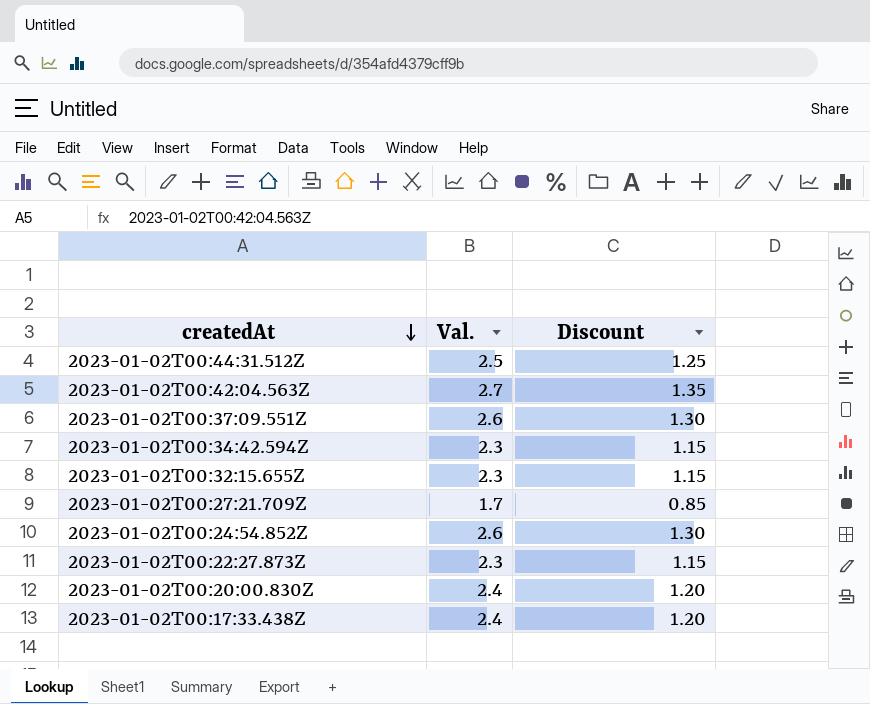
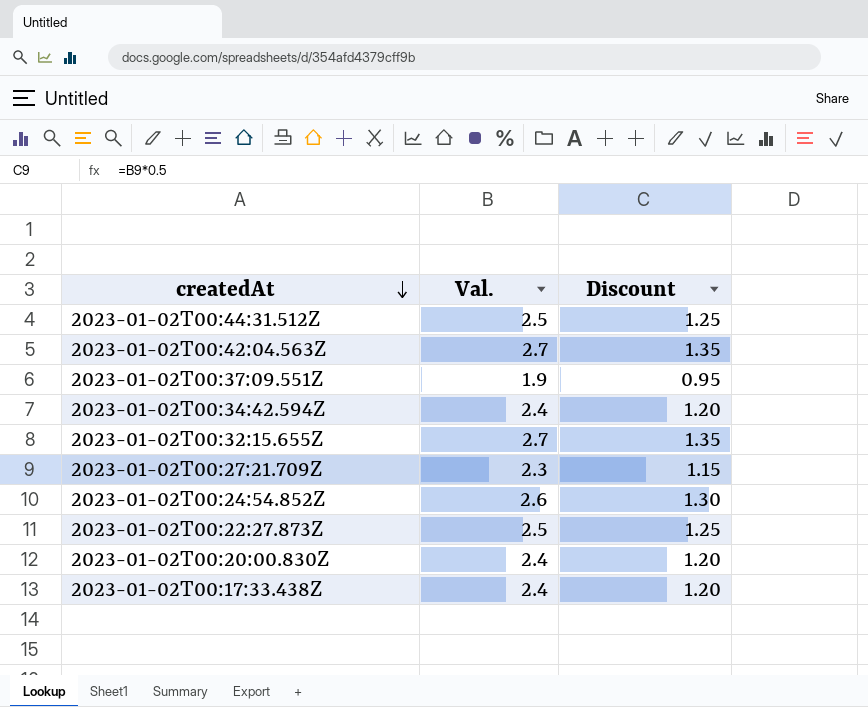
2023-01-02T00:37:09.551Z | Val.: 2.6 -> 1.9
2023-01-02T00:37:09.551Z | Discount: 1.30 -> 0.95
2023-01-02T00:34:42.594Z | Val.: 2.3 -> 2.4
2023-01-02T00:34:42.594Z | Discount: 1.15 -> 1.20
2023-01-02T00:32:15.655Z | Val.: 2.3 -> 2.7
2023-01-02T00:32:15.655Z | Discount: 1.15 -> 1.35
2023-01-02T00:27:21.709Z | Val.: 1.7 -> 2.3
2023-01-02T00:27:21.709Z | Discount: 0.85 -> 1.15
2023-01-02T00:22:27.873Z | Val.: 2.3 -> 2.5
2023-01-02T00:22:27.873Z | Discount: 1.15 -> 1.25

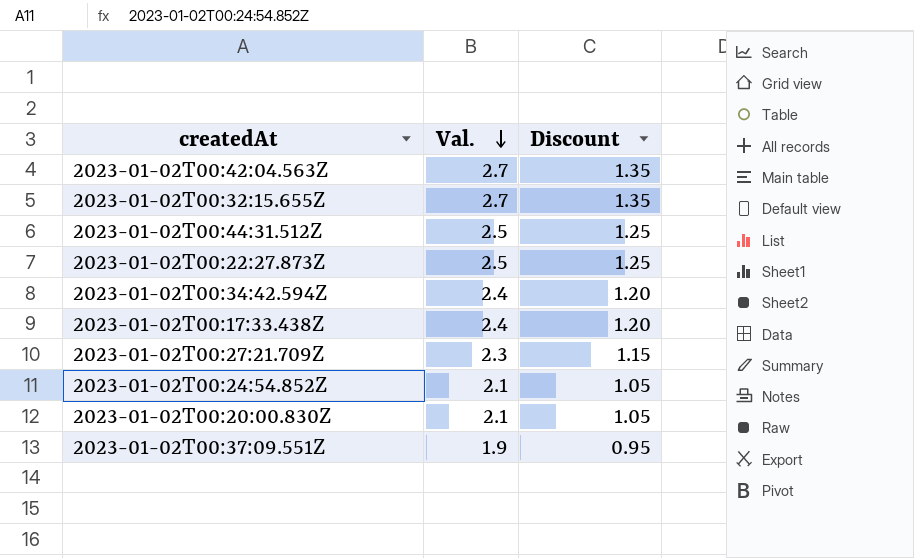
row order: createdAt descending -> Val. descending
2023-01-02T00:24:54.852Z | Val.: 2.6 -> 2.1
2023-01-02T00:24:54.852Z | Discount: 1.30 -> 1.05
2023-01-02T00:20:00.830Z | Val.: 2.4 -> 2.1
2023-01-02T00:20:00.830Z | Discount: 1.20 -> 1.05

